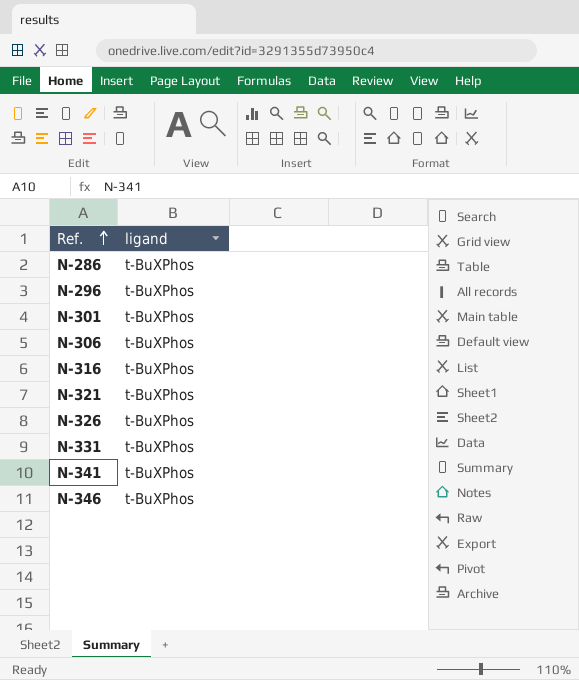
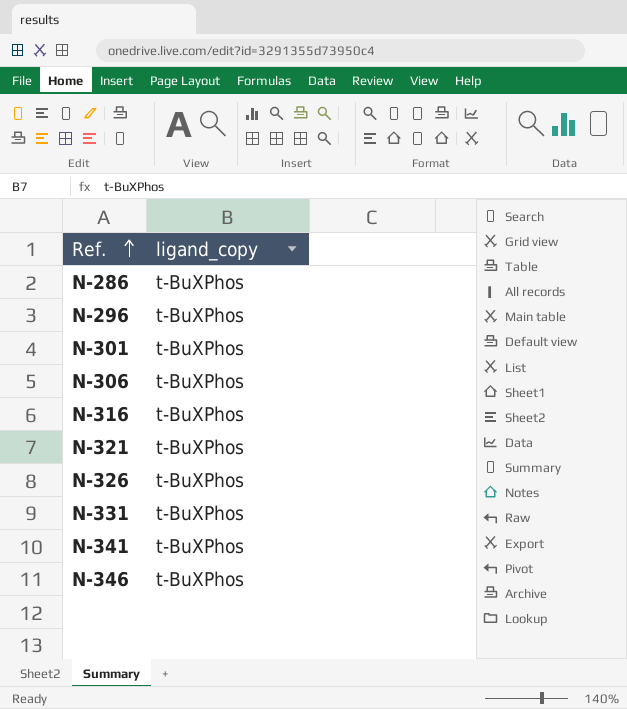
column name: ligand -> ligand_copy

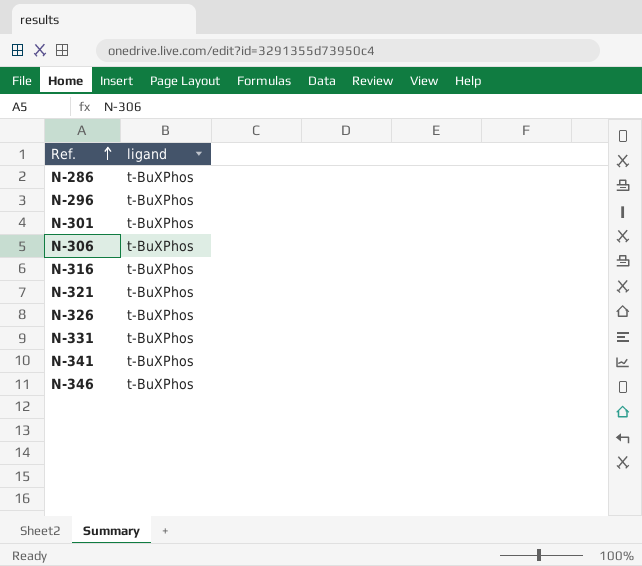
column name: ligand_copy -> ligand

